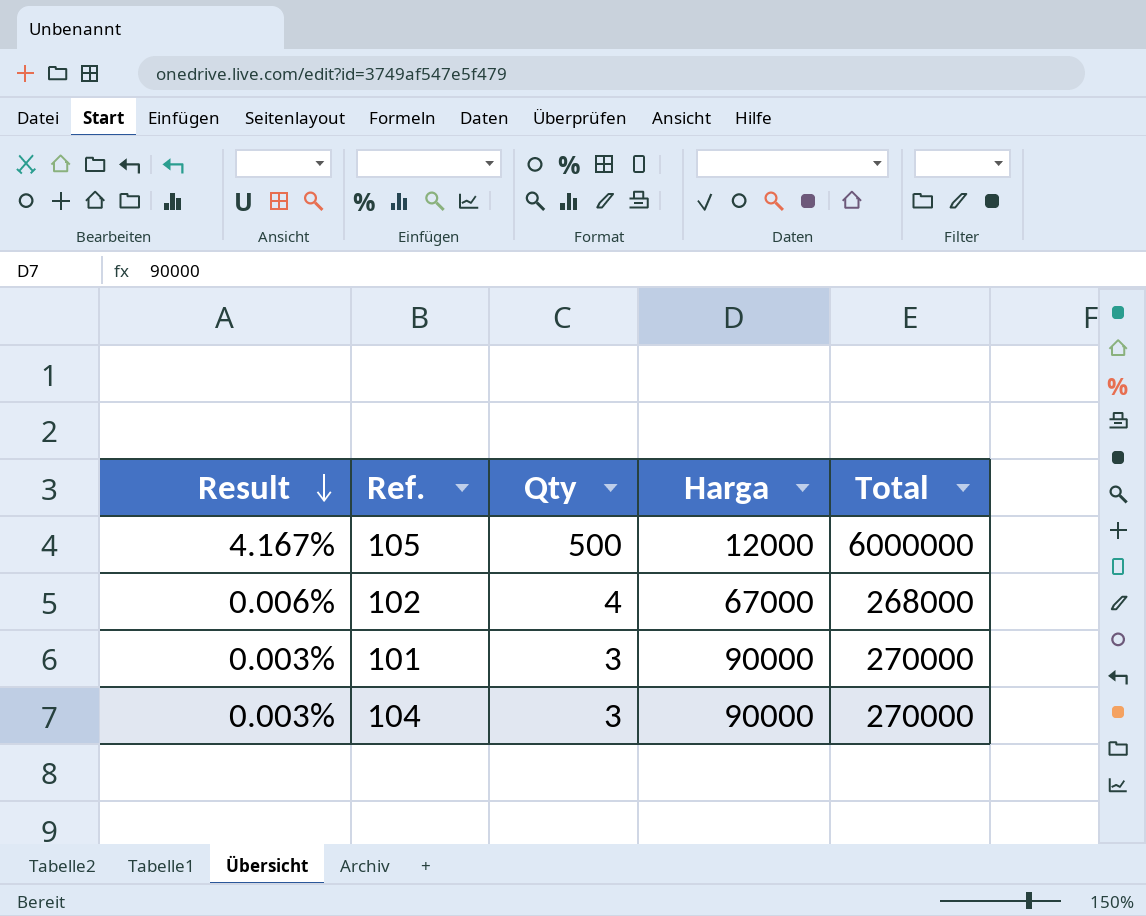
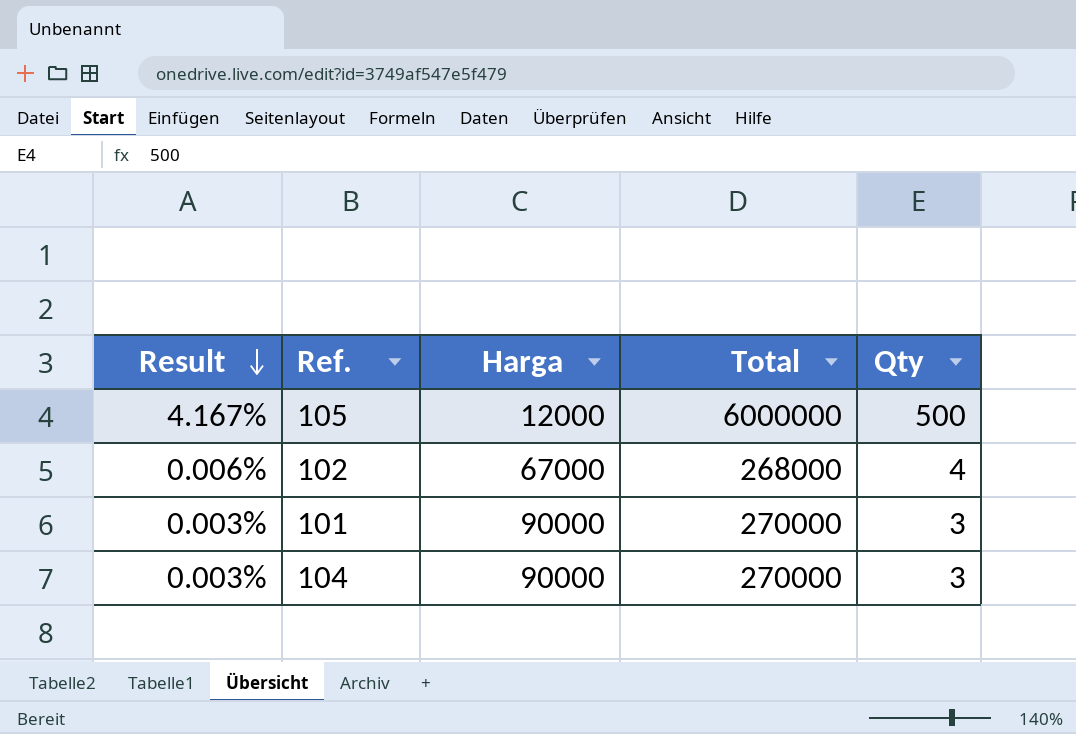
column Qty | position: 3 -> 5

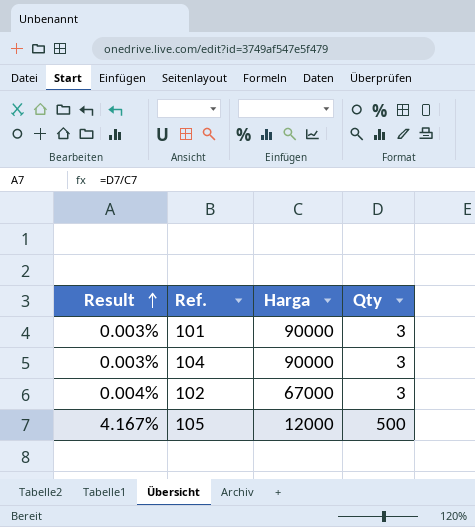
row order: Result descending -> Result ascending
column Total | formula: [Harga] * [Qty] -> none
102 | Result: 0.006% -> 0.004%
102 | Qty: 4 -> 3

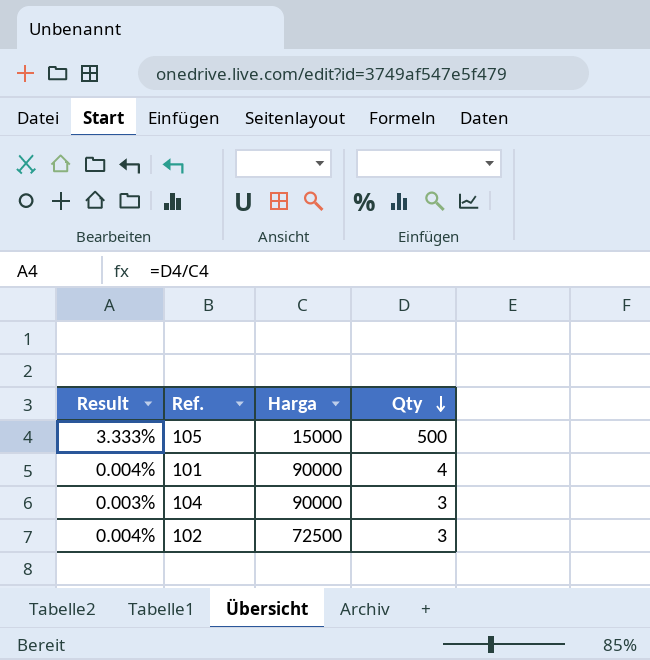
row order: Result ascending -> Qty descending
105 | Result: 4.167% -> 3.333%
105 | Harga: 12000 -> 15000
101 | Result: 0.003% -> 0.004%
101 | Qty: 3 -> 4
102 | Harga: 67000 -> 72500

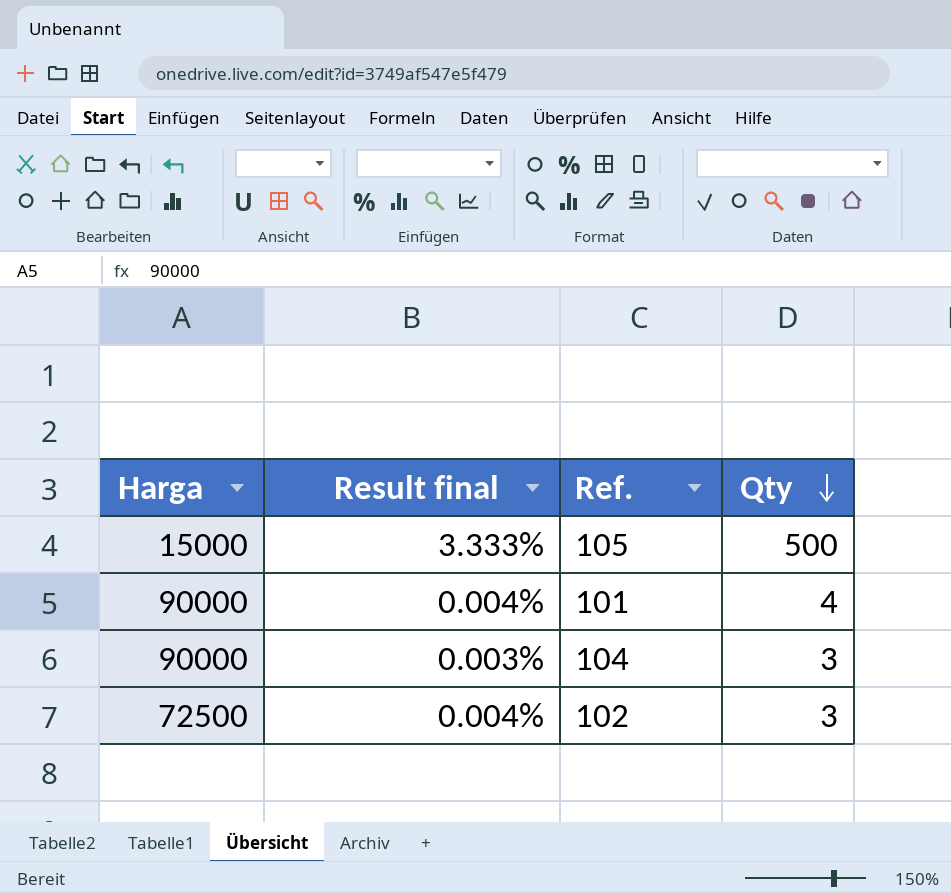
column Harga | position: 3 -> 1
column name: Result -> Result final

